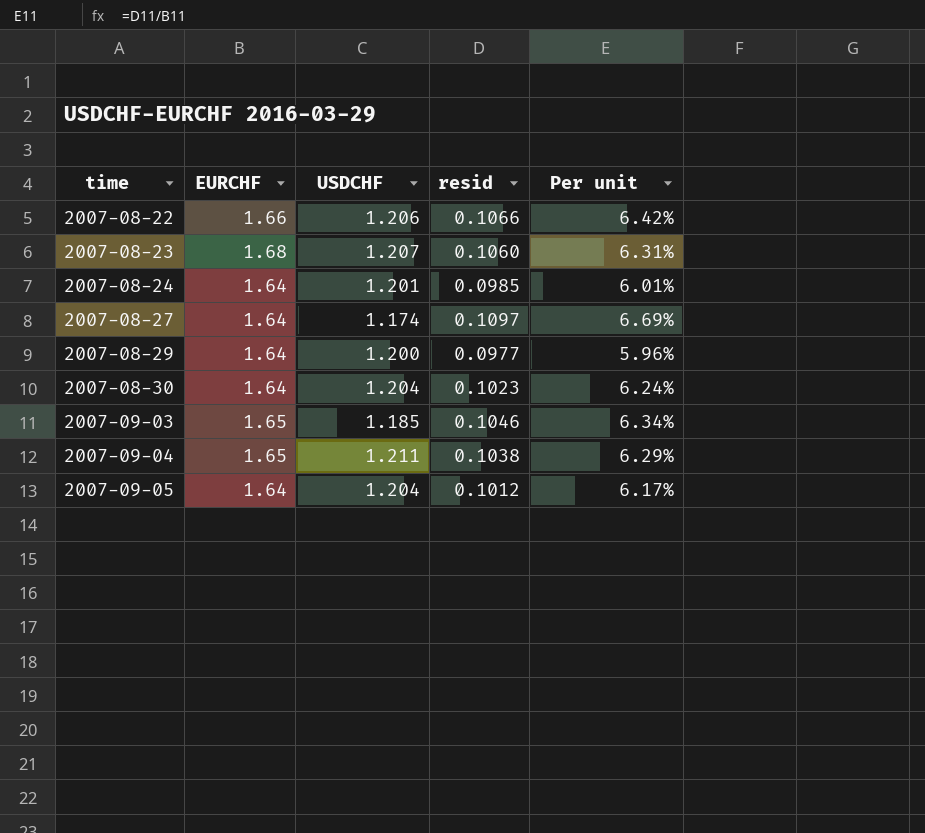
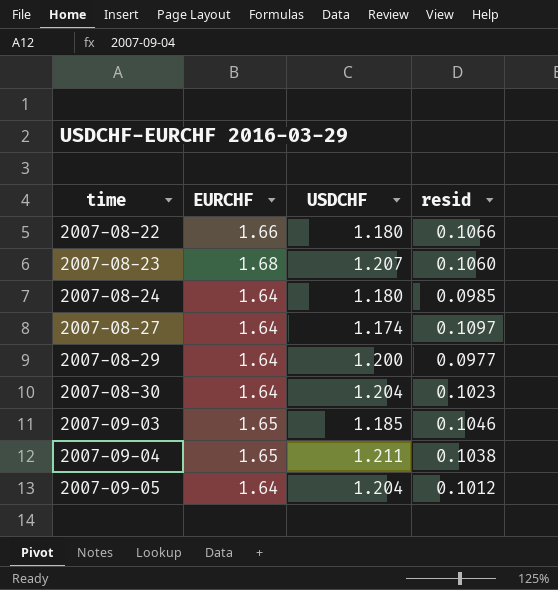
column Per unit | formula: [resid] / [EURCHF] -> none
2007-08-22 | USDCHF: 1.206 -> 1.180
2007-08-24 | USDCHF: 1.201 -> 1.180

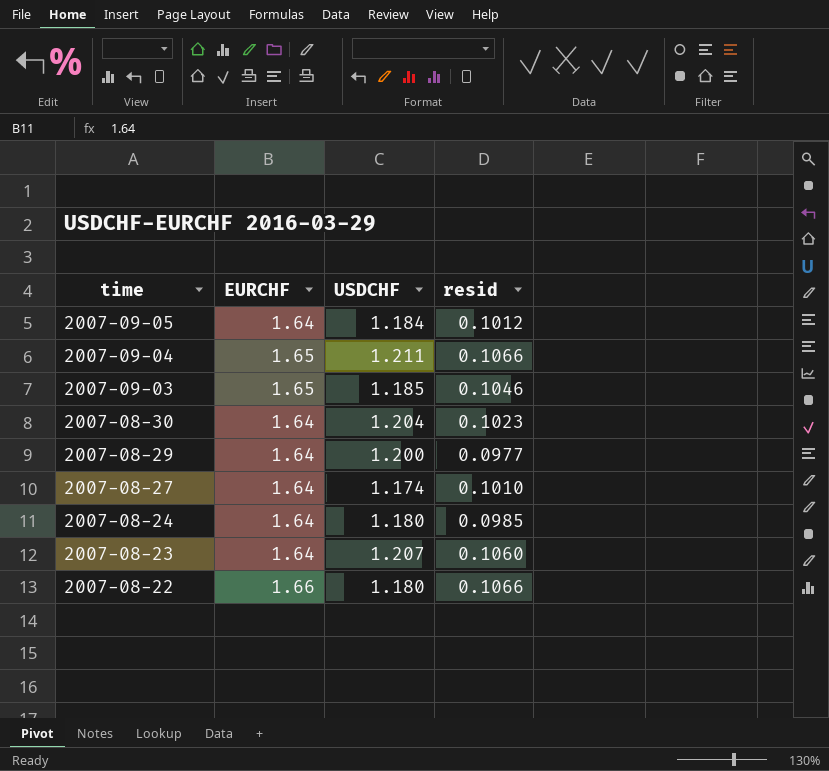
row order: time ascending -> time descending
2007-09-05 | USDCHF: 1.204 -> 1.184
2007-09-04 | resid: 0.1038 -> 0.1066
2007-08-27 | resid: 0.1097 -> 0.1010
2007-08-23 | EURCHF: 1.68 -> 1.64

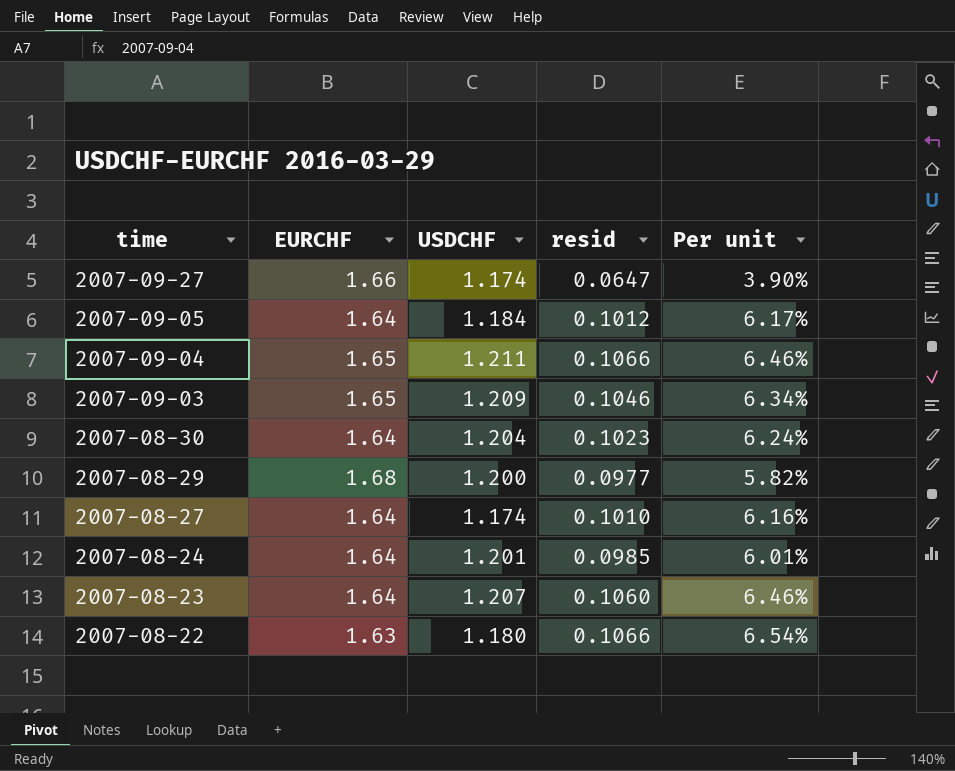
column Per unit | formula: none -> [resid] / [EURCHF]
row 2007-09-27: none -> 1.66 | 1.174 | 0.0647 | 3.90%
2007-09-03 | USDCHF: 1.185 -> 1.209
2007-08-29 | EURCHF: 1.64 -> 1.68
2007-08-24 | USDCHF: 1.180 -> 1.201
2007-08-22 | EURCHF: 1.66 -> 1.63

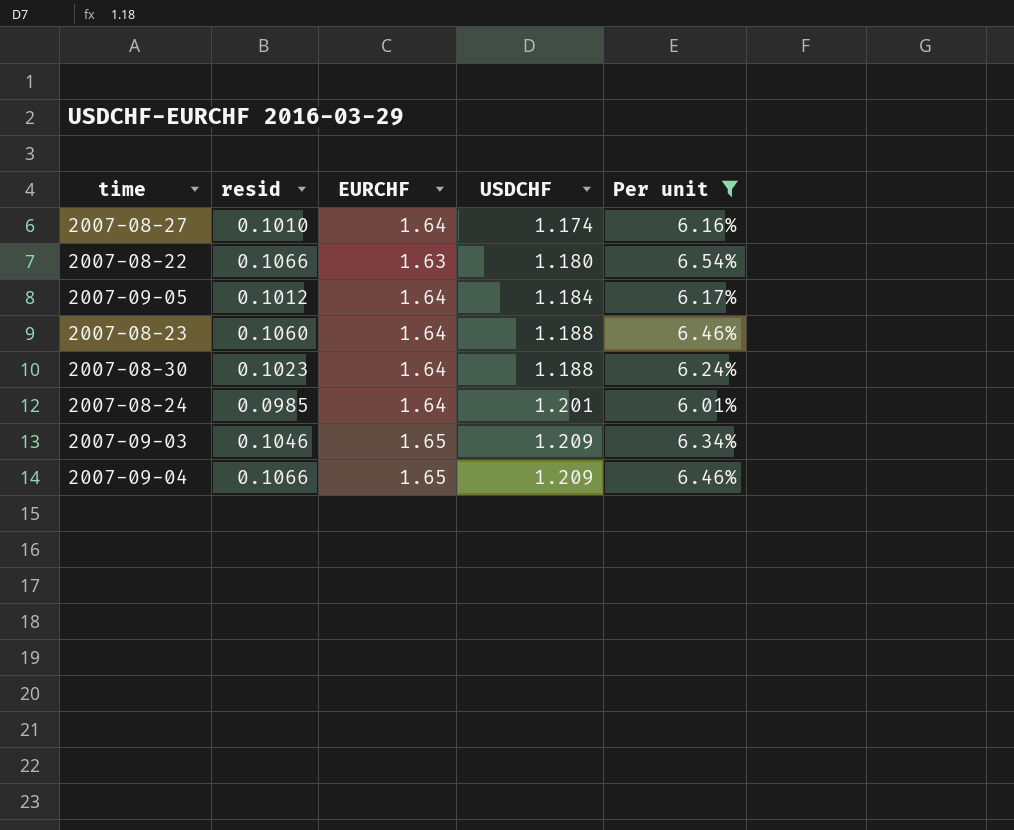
filter: none -> Per unit >= 6.01%
row order: time descending -> USDCHF ascending
column resid | position: 4 -> 2
2007-08-23 | USDCHF: 1.207 -> 1.188
2007-08-30 | USDCHF: 1.204 -> 1.188
2007-09-04 | USDCHF: 1.211 -> 1.209

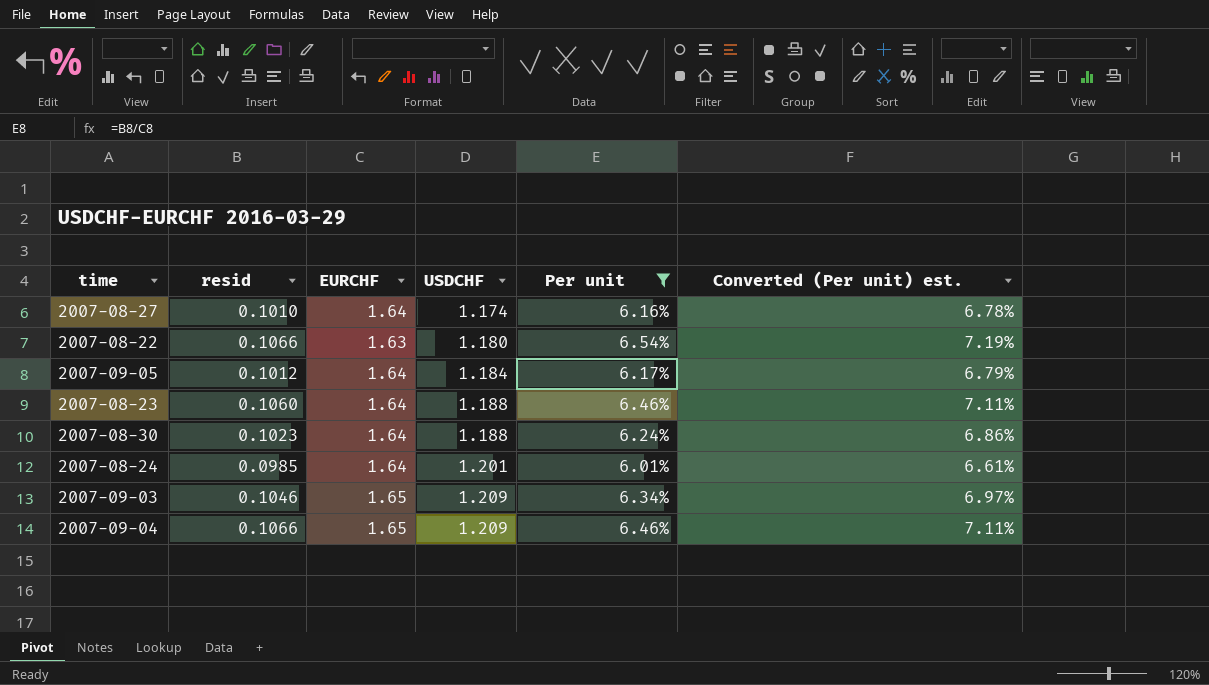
column Converted (Per unit) est. | formula: none -> [Per unit] * 1.1

